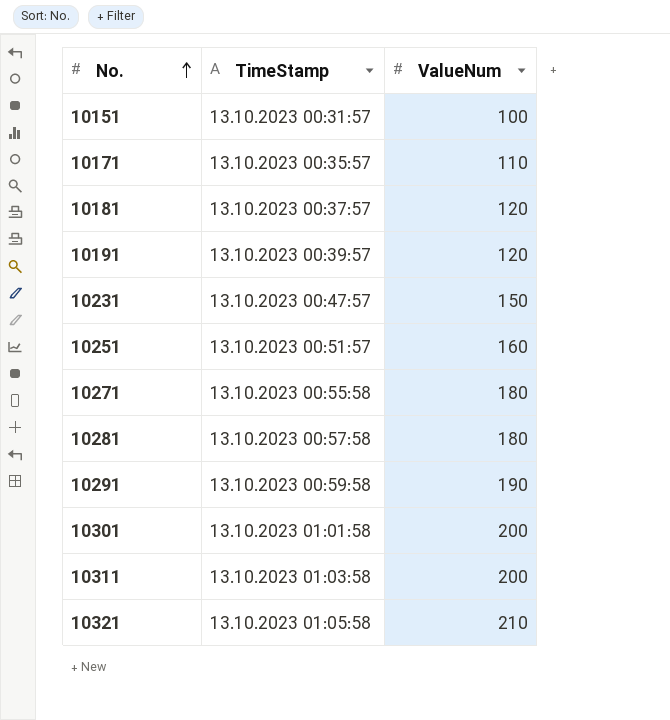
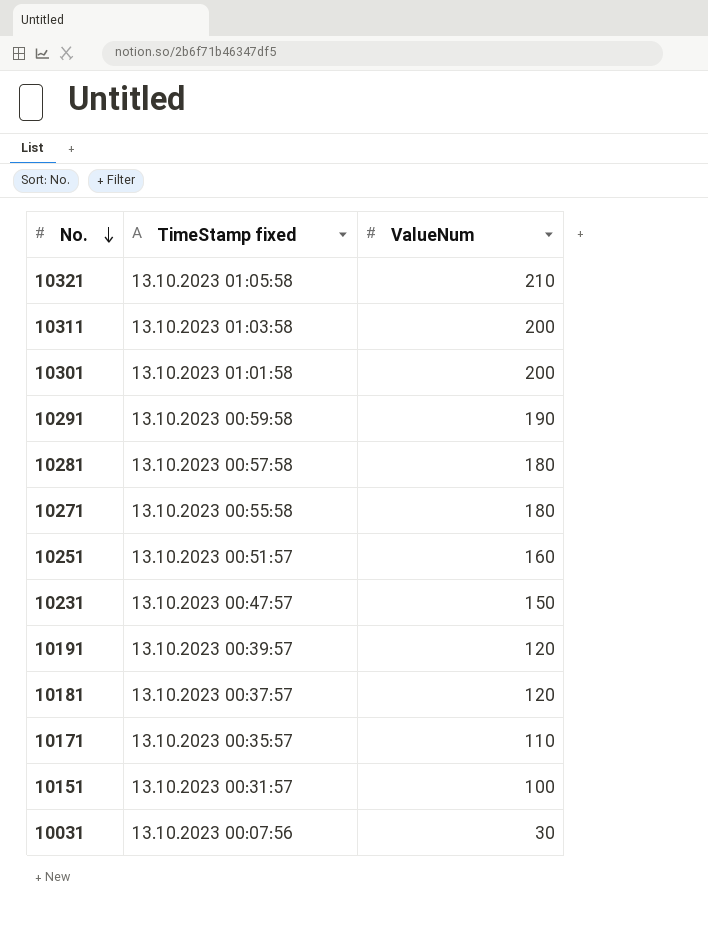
row order: No. ascending -> No. descending
column name: TimeStamp -> TimeStamp fixed
row 10031: none -> 13.10.2023 00:07:56 | 30

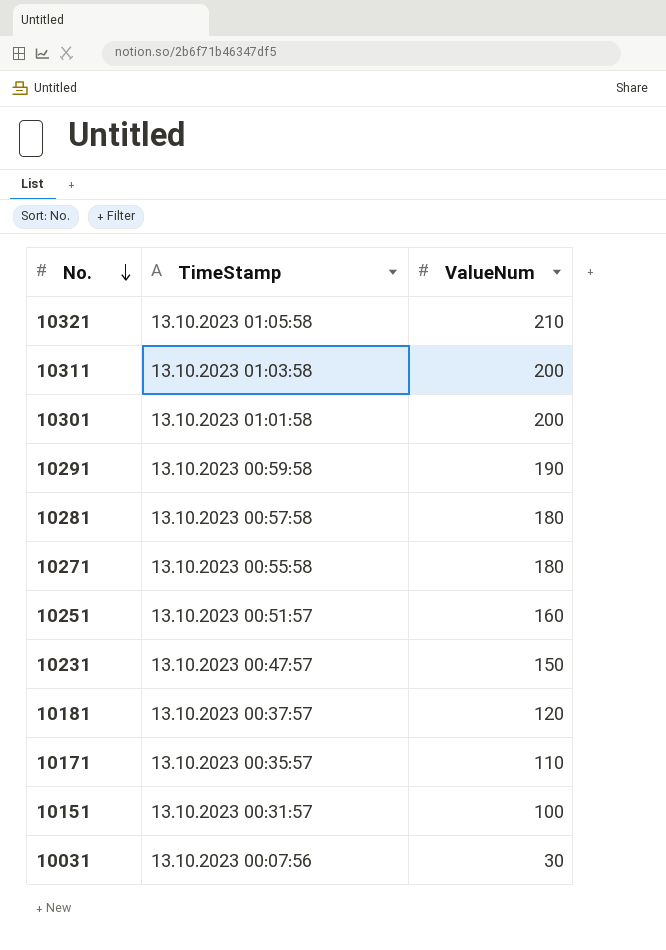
column name: TimeStamp fixed -> TimeStamp
row 10191: 13.10.2023 00:39:57 | 120 -> none

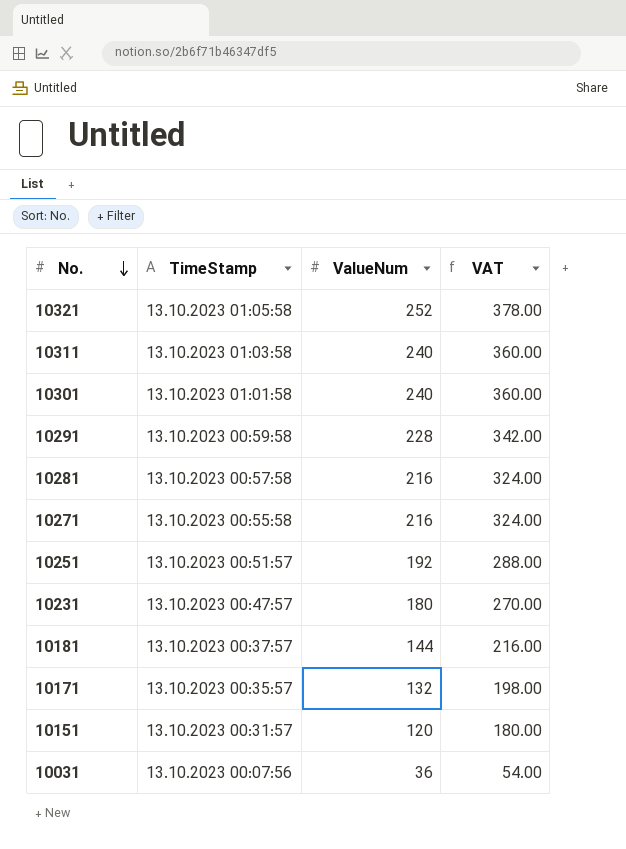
column VAT | formula: none -> [ValueNum] * 1.5
10321 | ValueNum: 210 -> 252
10311 | ValueNum: 200 -> 240
10301 | ValueNum: 200 -> 240
10291 | ValueNum: 190 -> 228
10281 | ValueNum: 180 -> 216
10271 | ValueNum: 180 -> 216
10251 | ValueNum: 160 -> 192
10231 | ValueNum: 150 -> 180
10181 | ValueNum: 120 -> 144
10171 | ValueNum: 110 -> 132
10151 | ValueNum: 100 -> 120
10031 | ValueNum: 30 -> 36

